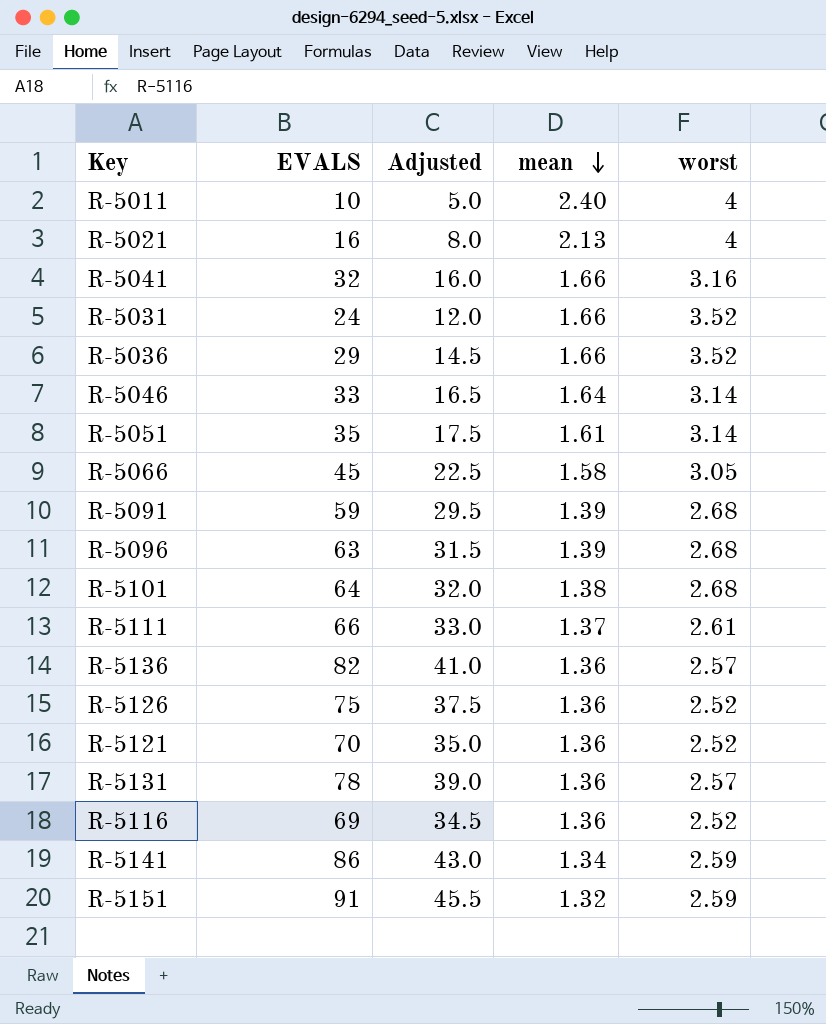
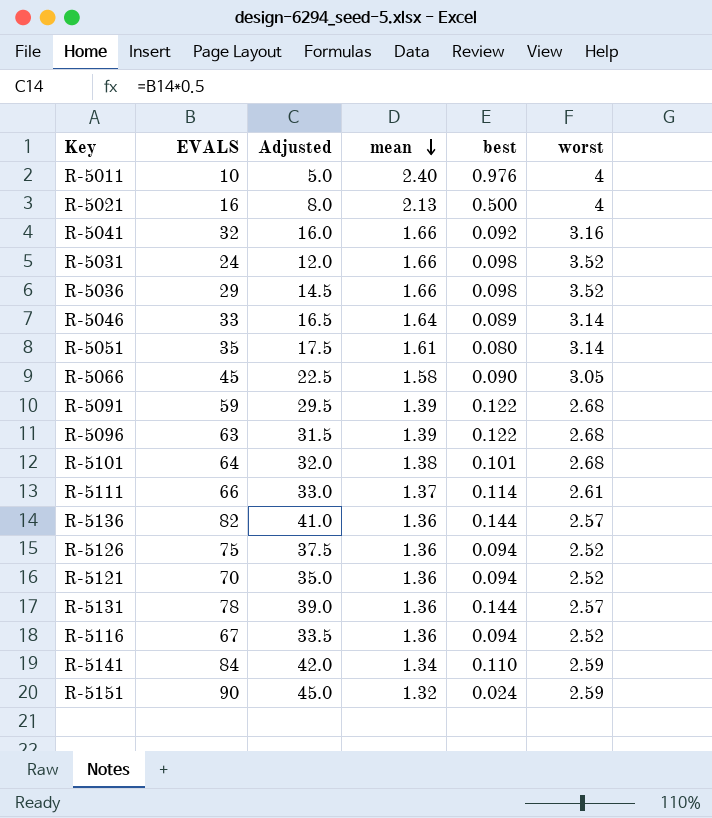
column best | position: none -> 5
R-5116 | EVALS: 69 -> 67
R-5116 | Adjusted: 34.5 -> 33.5
R-5141 | EVALS: 86 -> 84
R-5141 | Adjusted: 43.0 -> 42.0
R-5151 | EVALS: 91 -> 90
R-5151 | Adjusted: 45.5 -> 45.0

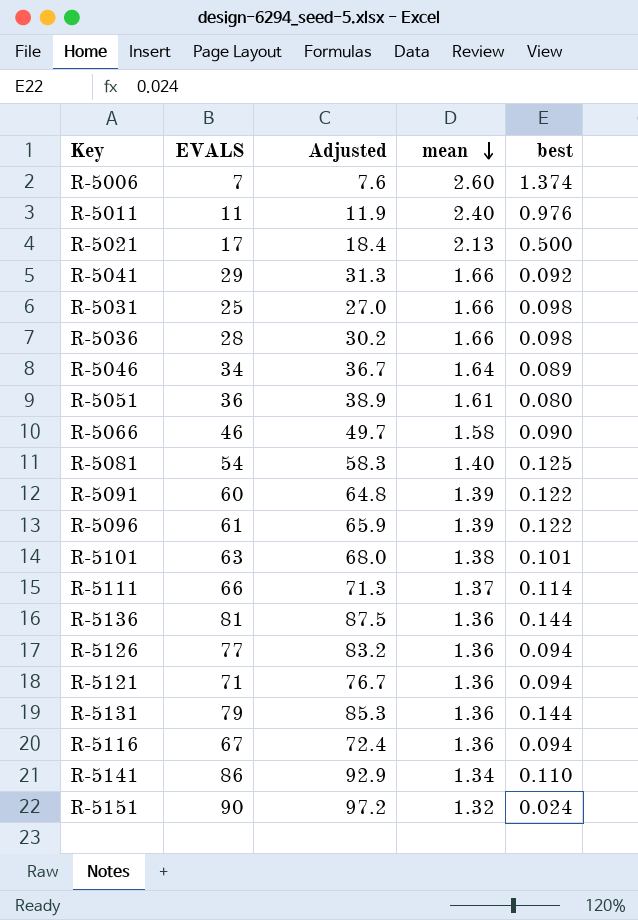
column worst | position: 6 -> none
column Adjusted | formula: [EVALS] * 0.5 -> [EVALS] * 1.08
row R-5006: none -> 7 | 7.6 | 2.60 | 1.374
R-5011 | EVALS: 10 -> 11
R-5021 | EVALS: 16 -> 17
R-5041 | EVALS: 32 -> 29
R-5031 | EVALS: 24 -> 25
R-5036 | EVALS: 29 -> 28
R-5046 | EVALS: 33 -> 34
R-5051 | EVALS: 35 -> 36
R-5066 | EVALS: 45 -> 46
row R-5081: none -> 54 | 58.3 | 1.40 | 0.125
R-5091 | EVALS: 59 -> 60
R-5096 | EVALS: 63 -> 61
R-5101 | EVALS: 64 -> 63
R-5136 | EVALS: 82 -> 81
R-5126 | EVALS: 75 -> 77
R-5121 | EVALS: 70 -> 71
R-5131 | EVALS: 78 -> 79
R-5141 | EVALS: 84 -> 86

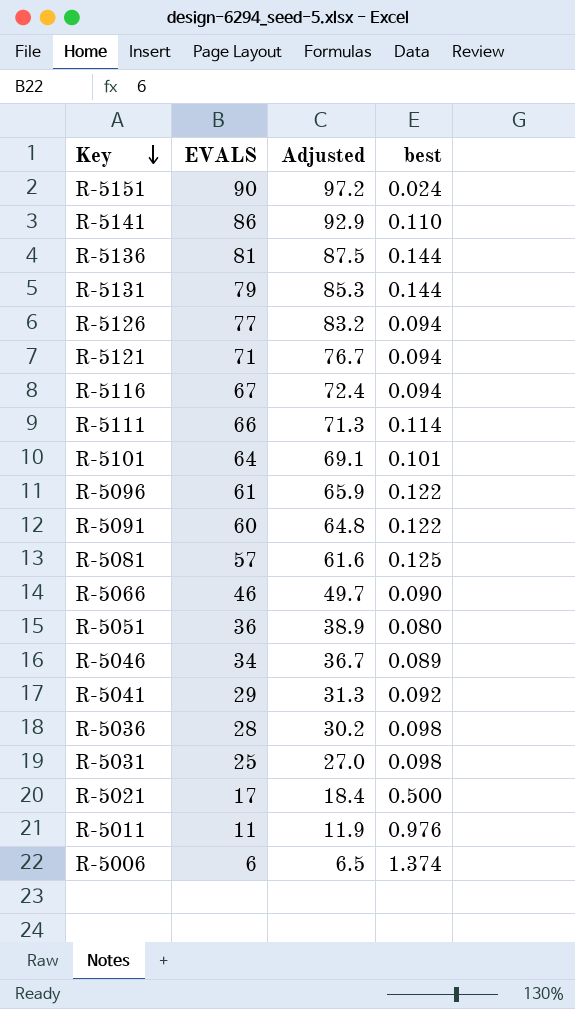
row order: mean descending -> Key descending
column mean | position: 4 -> none
R-5101 | EVALS: 63 -> 64
R-5101 | Adjusted: 68.0 -> 69.1
R-5081 | EVALS: 54 -> 57
R-5081 | Adjusted: 58.3 -> 61.6
R-5006 | EVALS: 7 -> 6
R-5006 | Adjusted: 7.6 -> 6.5

